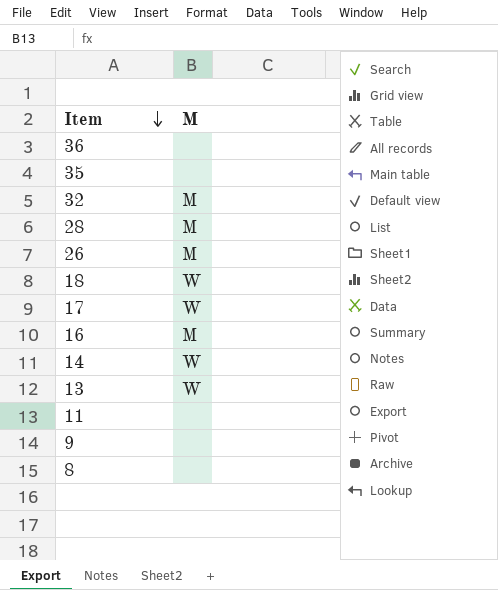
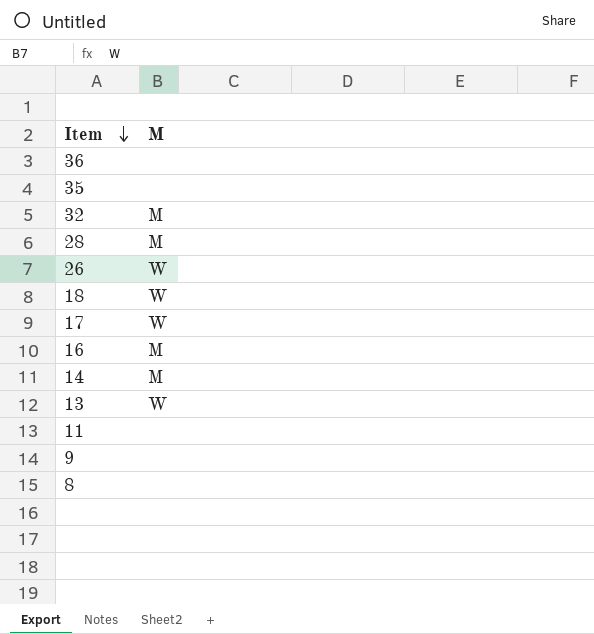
26 | M: M -> W
14 | M: W -> M

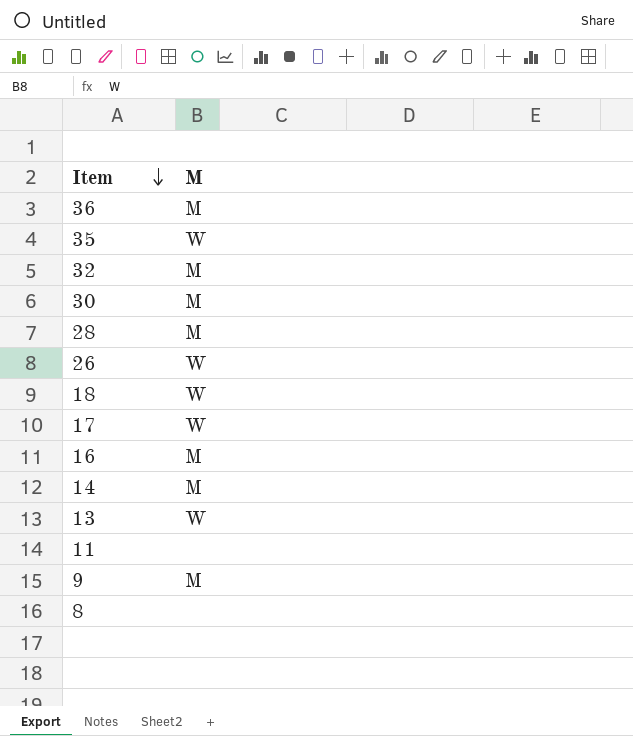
36 | M: none -> M
35 | M: none -> W
row 30: none -> M
9 | M: none -> M

